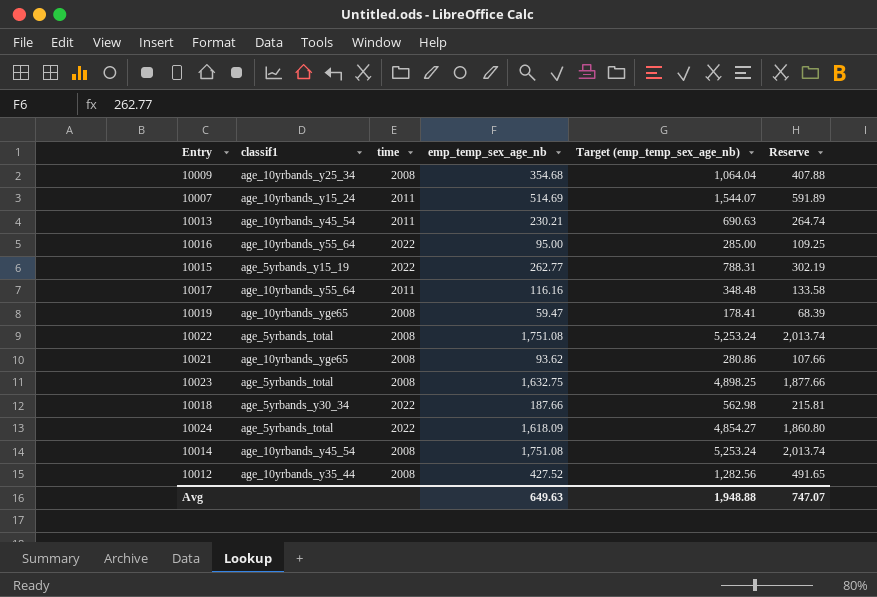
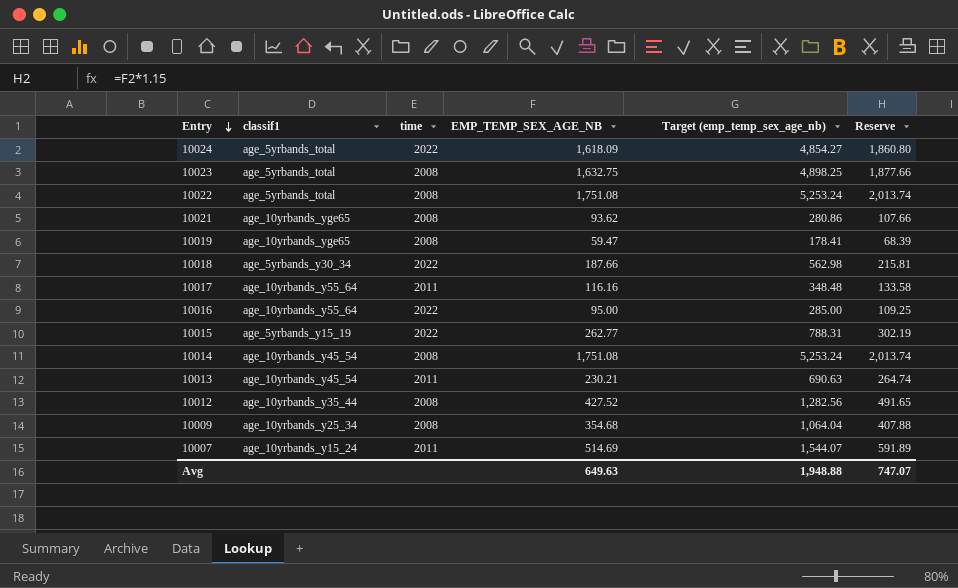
row order: none -> Entry descending
column name: emp_temp_sex_age_nb -> EMP_TEMP_SEX_AGE_NB

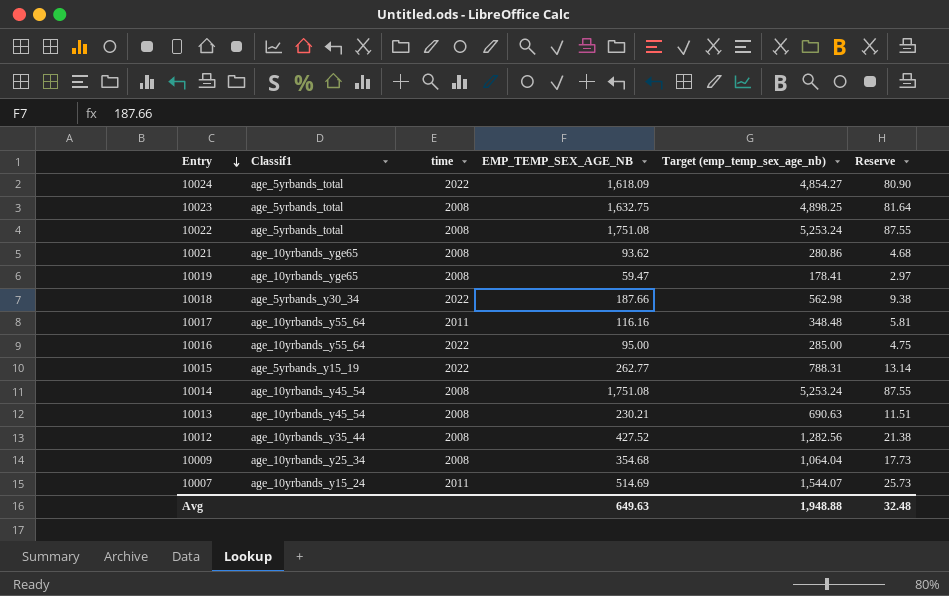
column name: classif1 -> Classif1
column Reserve | formula: [EMP_TEMP_SEX_AGE_NB] * 1.15 -> [EMP_TEMP_SEX_AGE_NB] * 0.05
10013 | time: 2011 -> 2008
Avg | Reserve: 747.07 -> 32.48

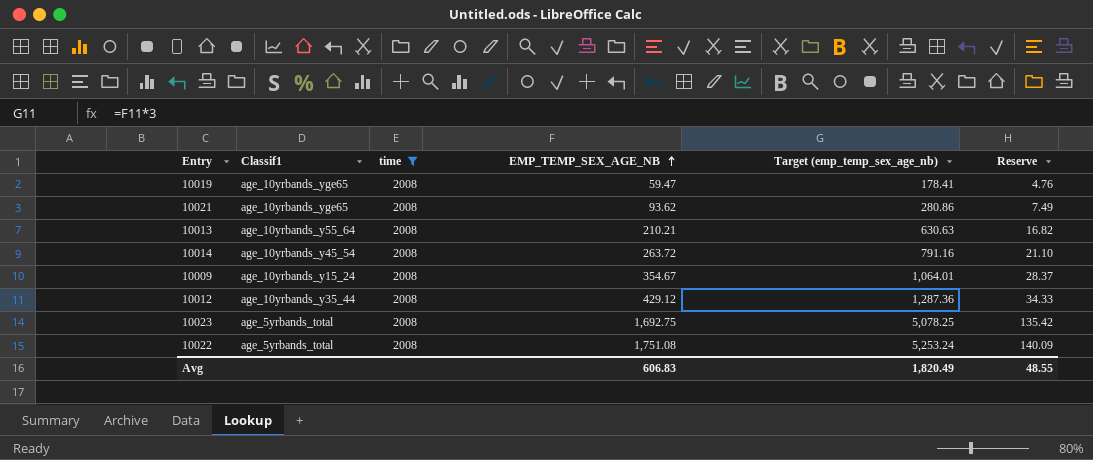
filter: none -> time = 2008
row order: Entry descending -> EMP_TEMP_SEX_AGE_NB ascending
column Reserve | formula: [EMP_TEMP_SEX_AGE_NB] * 0.05 -> [EMP_TEMP_SEX_AGE_NB] * 0.08
10013 | Classif1: age_10yrbands_y45_54 -> age_10yrbands_y55_64
10013 | EMP_TEMP_SEX_AGE_NB: 230.21 -> 210.21
10013 | Target (emp_temp_sex_age_nb): 690.63 -> 630.63
10014 | EMP_TEMP_SEX_AGE_NB: 1,751.08 -> 263.72
10014 | Target (emp_temp_sex_age_nb): 5,253.24 -> 791.16
10009 | Classif1: age_10yrbands_y25_34 -> age_10yrbands_y15_24
10009 | EMP_TEMP_SEX_AGE_NB: 354.68 -> 354.67
10009 | Target (emp_temp_sex_age_nb): 1,064.04 -> 1,064.01
10012 | EMP_TEMP_SEX_AGE_NB: 427.52 -> 429.12
10012 | Target (emp_temp_sex_age_nb): 1,282.56 -> 1,287.36
10023 | EMP_TEMP_SEX_AGE_NB: 1,632.75 -> 1,692.75
10023 | Target (emp_temp_sex_age_nb): 4,898.25 -> 5,078.25
Avg | EMP_TEMP_SEX_AGE_NB: 649.63 -> 606.83
Avg | Target (emp_temp_sex_age_nb): 1,948.88 -> 1,820.49
Avg | Reserve: 32.48 -> 48.55

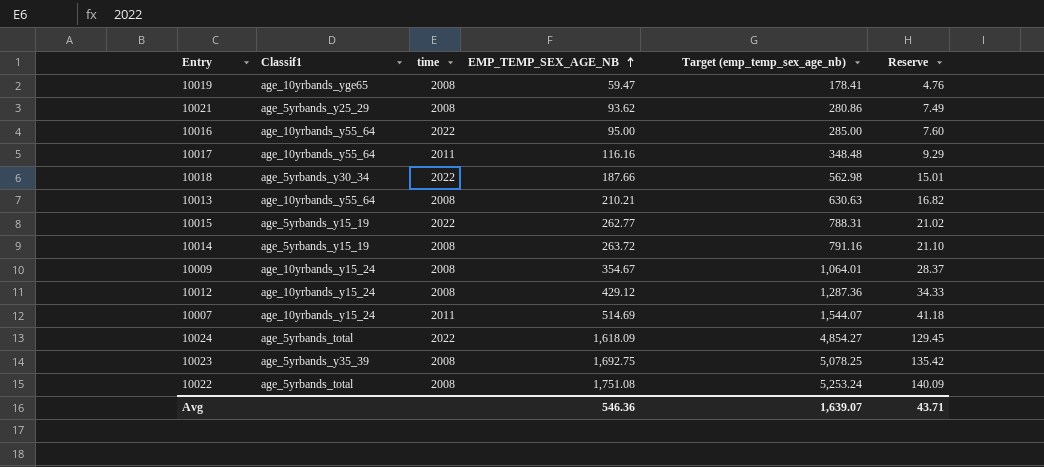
filter: time = 2008 -> none
10021 | Classif1: age_10yrbands_yge65 -> age_5yrbands_y25_29
10014 | Classif1: age_10yrbands_y45_54 -> age_5yrbands_y15_19
10012 | Classif1: age_10yrbands_y35_44 -> age_10yrbands_y15_24
10023 | Classif1: age_5yrbands_total -> age_5yrbands_y35_39
Avg | EMP_TEMP_SEX_AGE_NB: 606.83 -> 546.36
Avg | Target (emp_temp_sex_age_nb): 1,820.49 -> 1,639.07
Avg | Reserve: 48.55 -> 43.71

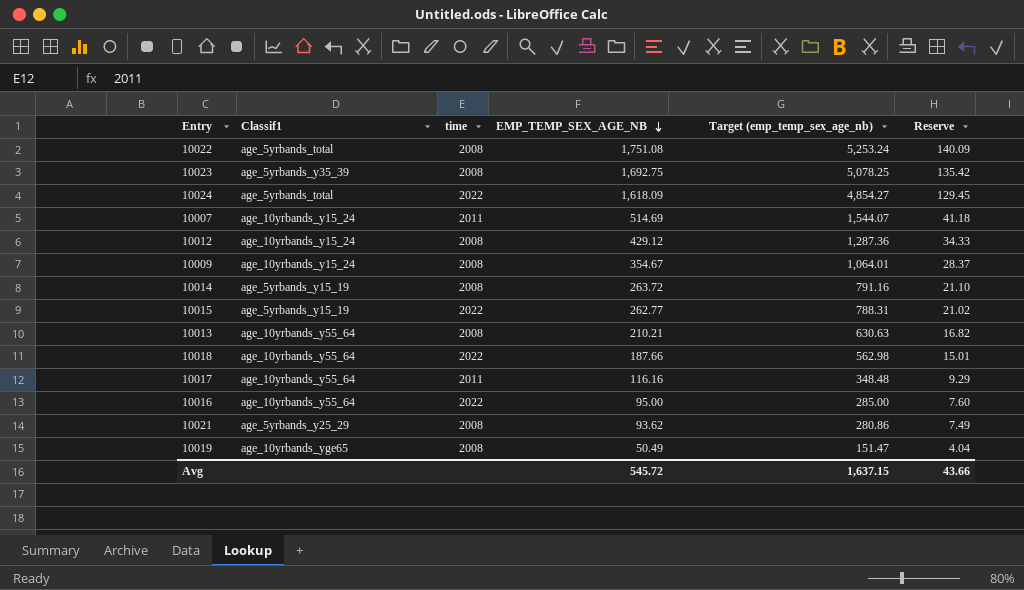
row order: EMP_TEMP_SEX_AGE_NB ascending -> EMP_TEMP_SEX_AGE_NB descending
10018 | Classif1: age_5yrbands_y30_34 -> age_10yrbands_y55_64
10019 | EMP_TEMP_SEX_AGE_NB: 59.47 -> 50.49
10019 | Target (emp_temp_sex_age_nb): 178.41 -> 151.47
10019 | Reserve: 4.76 -> 4.04
Avg | EMP_TEMP_SEX_AGE_NB: 546.36 -> 545.72
Avg | Target (emp_temp_sex_age_nb): 1,639.07 -> 1,637.15
Avg | Reserve: 43.71 -> 43.66

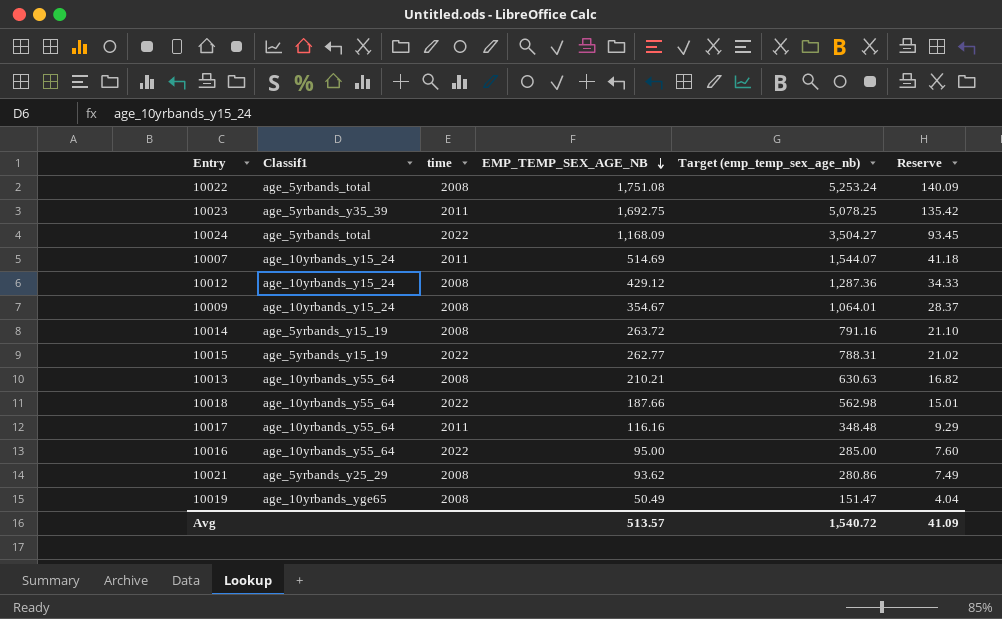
10023 | time: 2008 -> 2011
10024 | EMP_TEMP_SEX_AGE_NB: 1,618.09 -> 1,168.09
10024 | Target (emp_temp_sex_age_nb): 4,854.27 -> 3,504.27
10024 | Reserve: 129.45 -> 93.45
Avg | EMP_TEMP_SEX_AGE_NB: 545.72 -> 513.57
Avg | Target (emp_temp_sex_age_nb): 1,637.15 -> 1,540.72
Avg | Reserve: 43.66 -> 41.09

